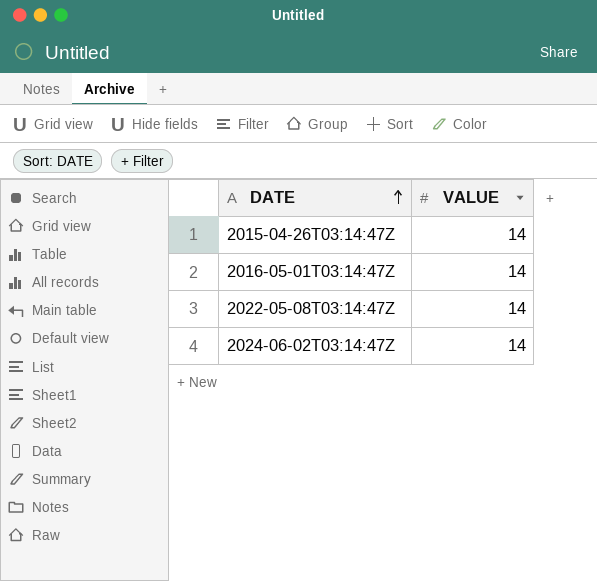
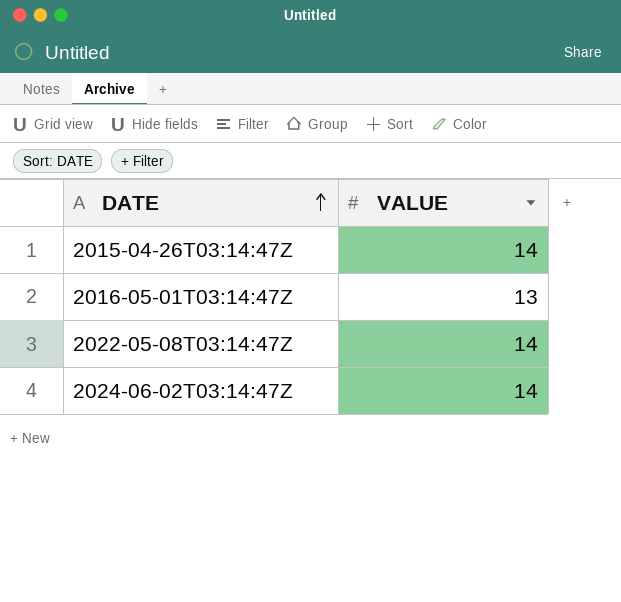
2016-05-01T03:14:47Z | VALUE: 14 -> 13

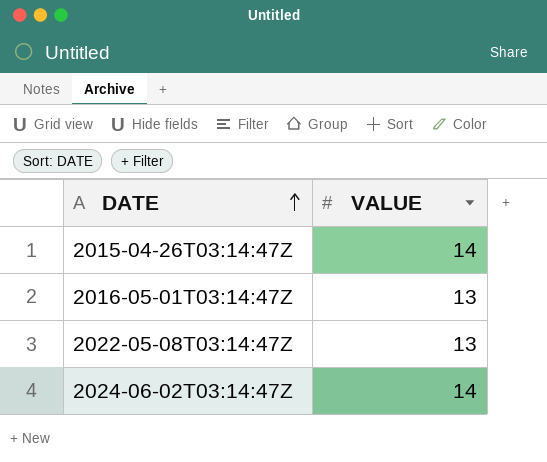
2022-05-08T03:14:47Z | VALUE: 14 -> 13

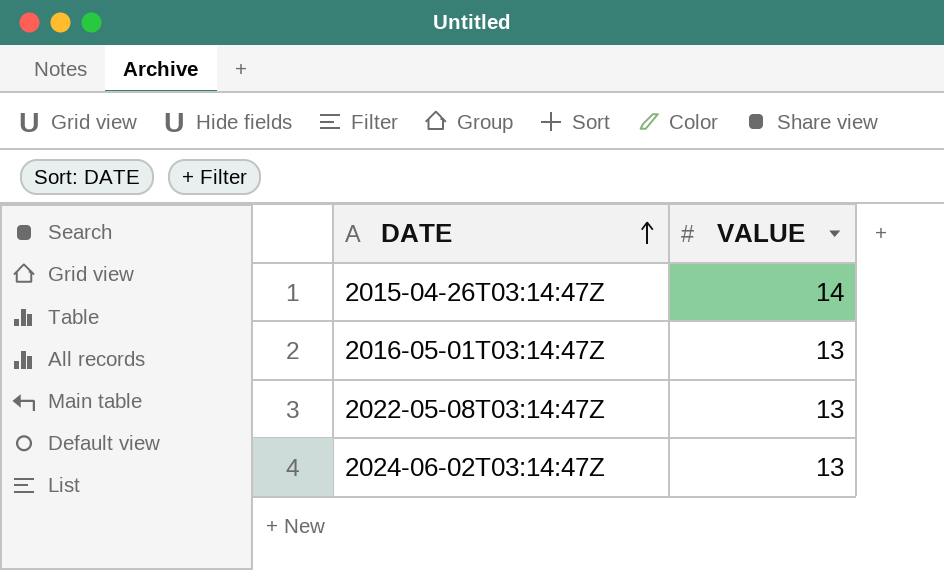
2024-06-02T03:14:47Z | VALUE: 14 -> 13

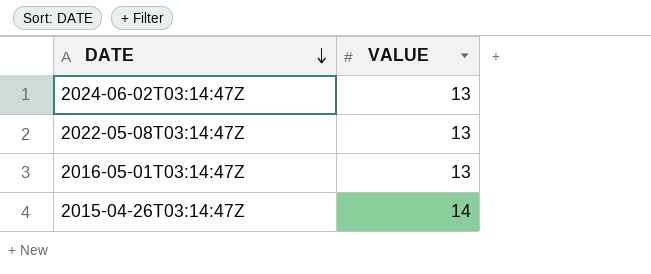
row order: DATE ascending -> DATE descending

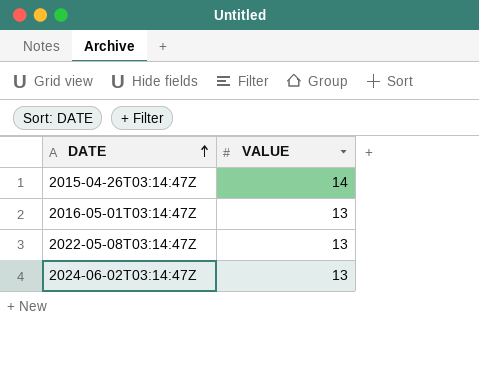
row order: DATE descending -> DATE ascending

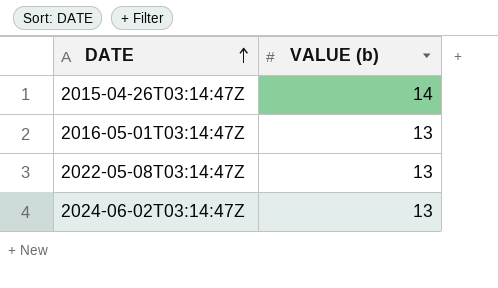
column name: VALUE -> VALUE (b)

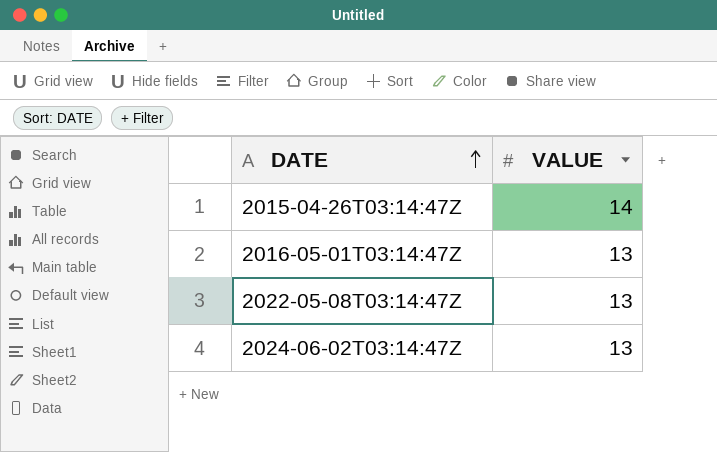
column name: VALUE (b) -> VALUE

